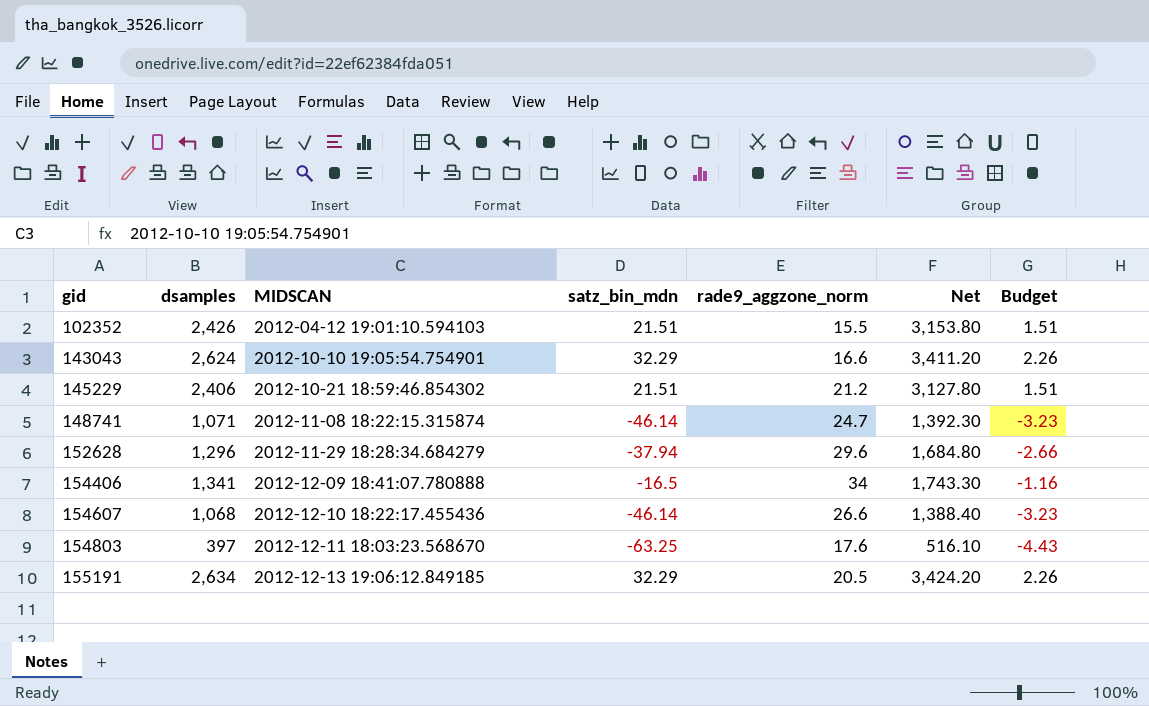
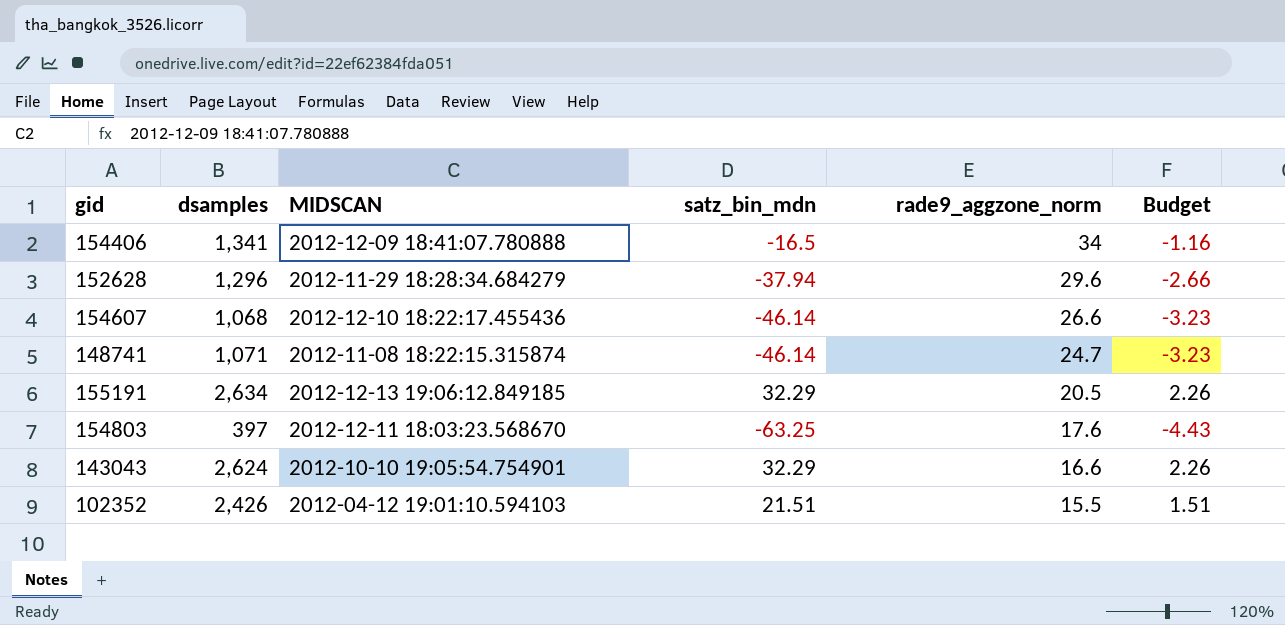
row order: gid ascending -> rade9_aggzone_norm descending
column Net | formula: [dsamples] * 1.3 -> none
row 145229: 2,406 | 2012-10-21 18:59:46.854302 | 21.51 | 21.2 | 3,127.80 | 1.51 -> none

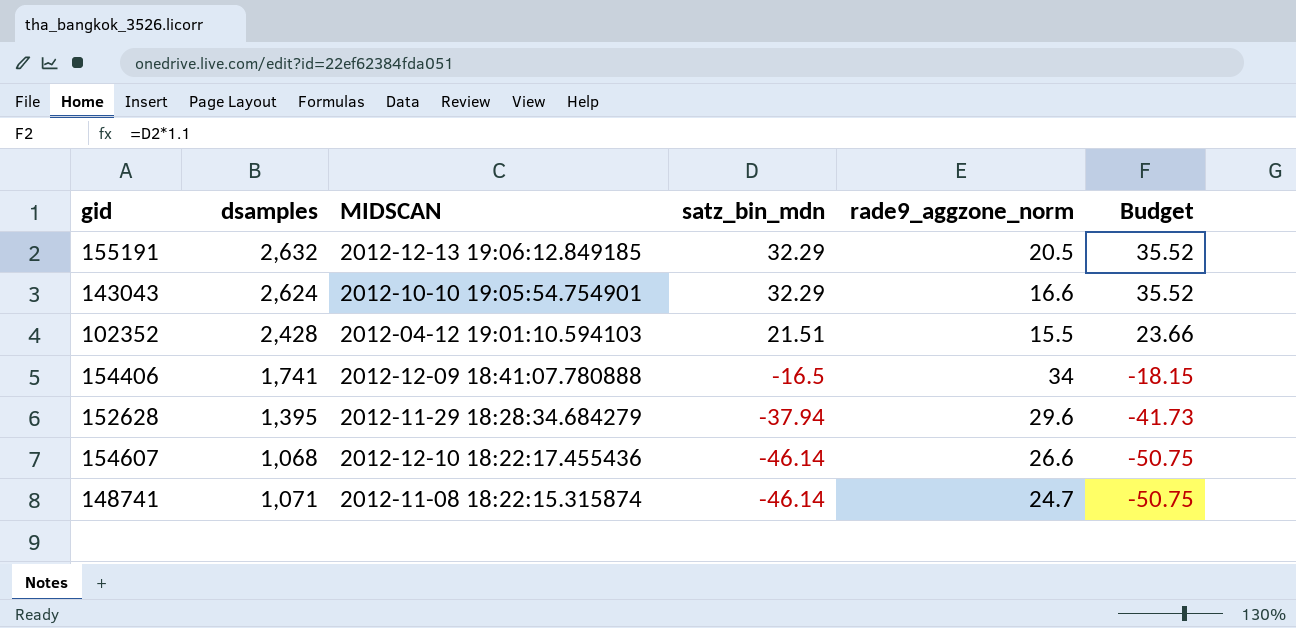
row order: rade9_aggzone_norm descending -> satz_bin_mdn descending
column Budget | formula: [satz_bin_mdn] * 0.07 -> [satz_bin_mdn] * 1.1
row 154803: 397 | 2012-12-11 18:03:23.568670 | -63.25 | 17.6 | -4.43 -> none
155191 | dsamples: 2,634 -> 2,632
102352 | dsamples: 2,426 -> 2,428
154406 | dsamples: 1,341 -> 1,741
152628 | dsamples: 1,296 -> 1,395

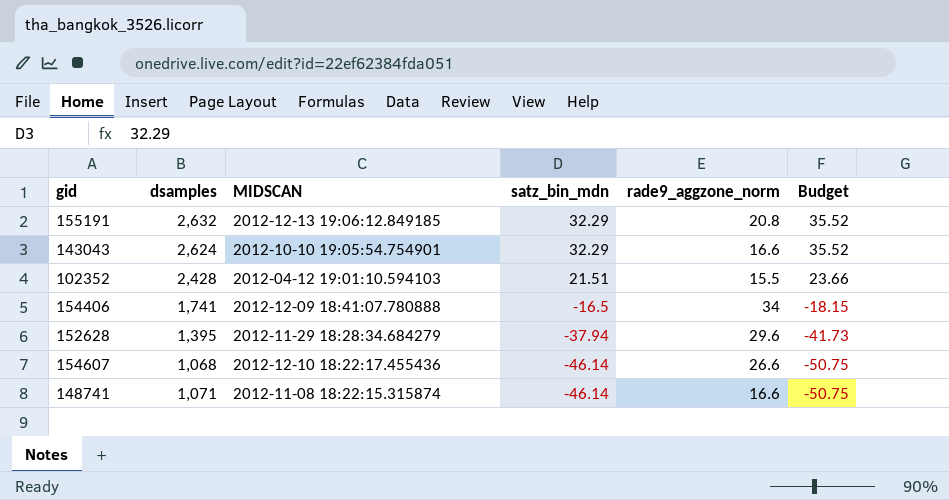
155191 | rade9_aggzone_norm: 20.5 -> 20.8
148741 | rade9_aggzone_norm: 24.7 -> 16.6

